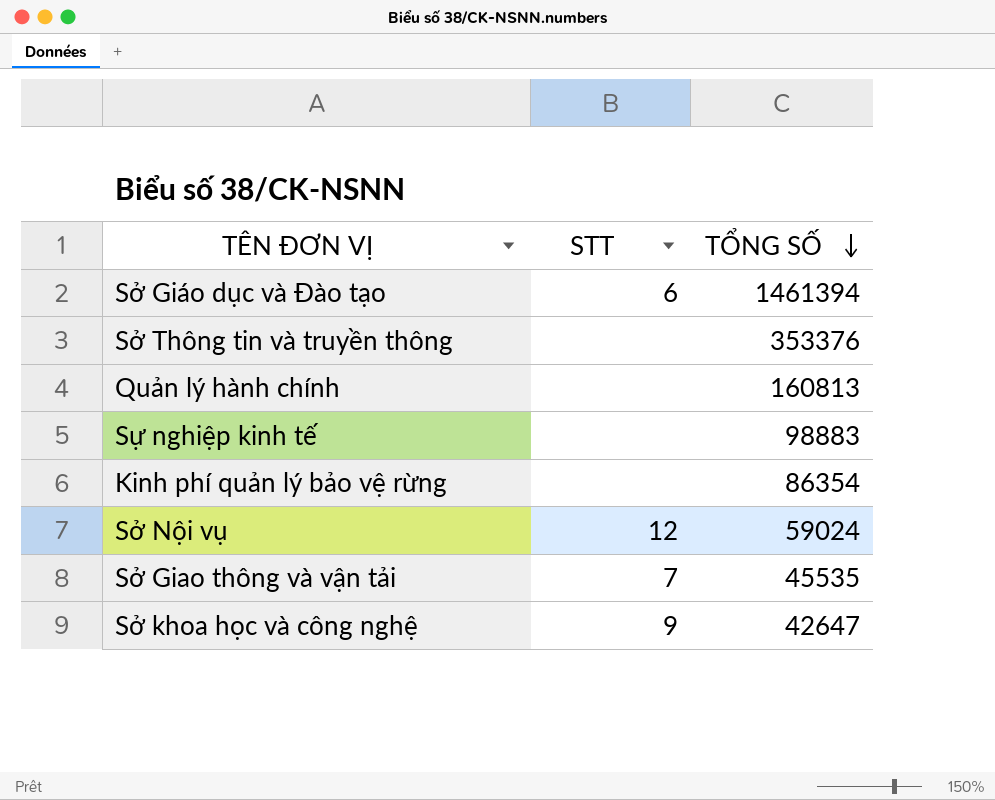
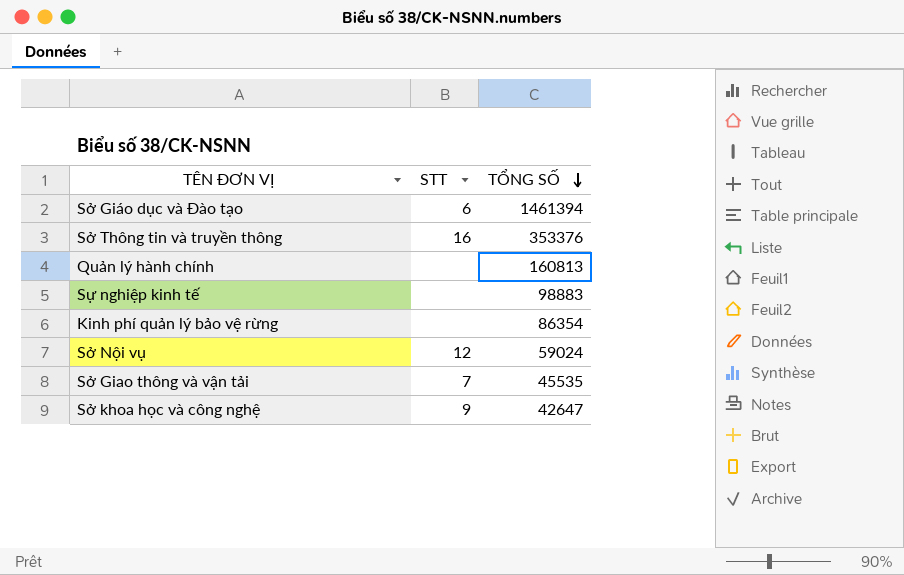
Sở Thông tin và truyền thông | STT: none -> 16

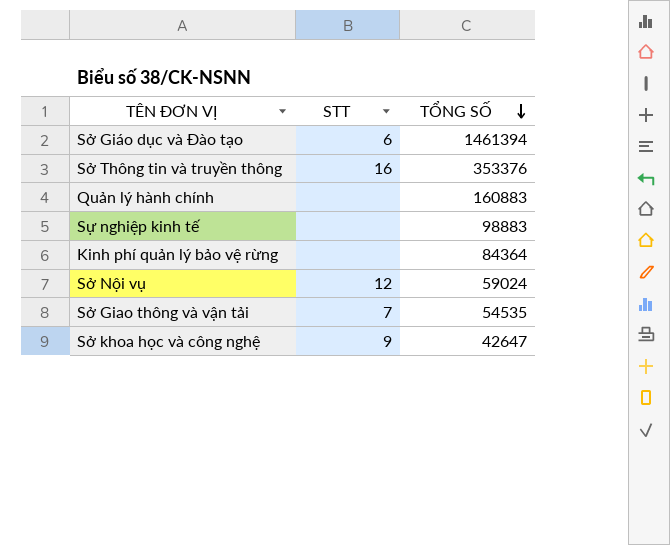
Quản lý hành chính | TỔNG SỐ: 160813 -> 160883
Kinh phí quản lý bảo vệ rừng | TỔNG SỐ: 86354 -> 84364
Sở Giao thông và vận tải | TỔNG SỐ: 45535 -> 54535

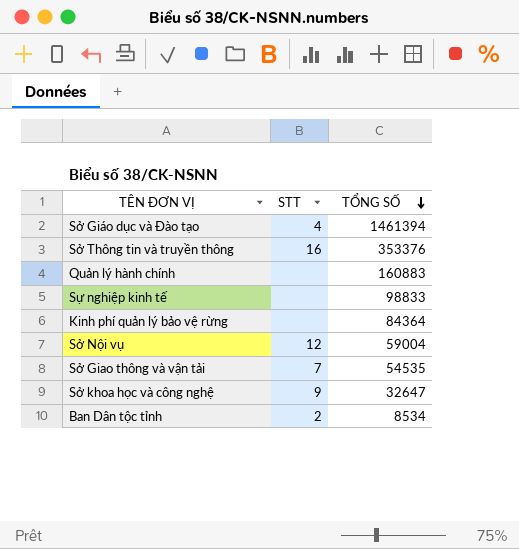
Sở Giáo dục và Đào tạo | STT: 6 -> 4
Sự nghiệp kinh tế | TỔNG SỐ: 98883 -> 98833
Sở Nội vụ | TỔNG SỐ: 59024 -> 59004
Sở khoa học và công nghệ | TỔNG SỐ: 42647 -> 32647
row Ban Dân tộc tỉnh: none -> 2 | 8534

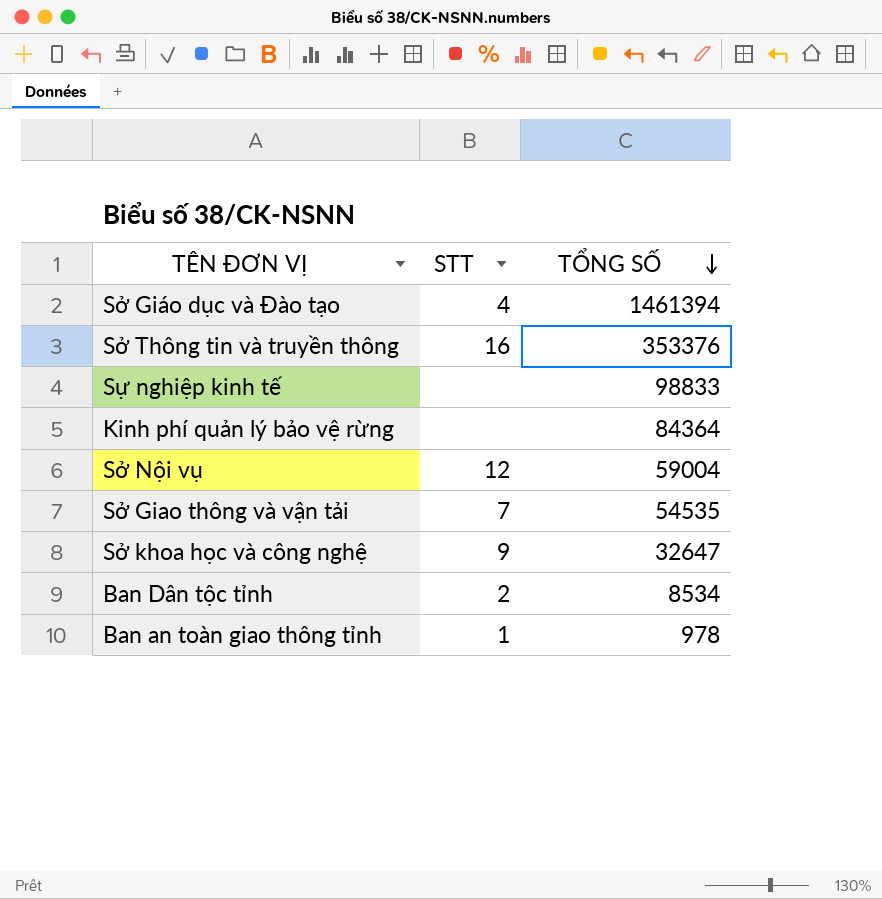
row Quản lý hành chính: none | 160883 -> none
row Ban an toàn giao thông tỉnh: none -> 1 | 978

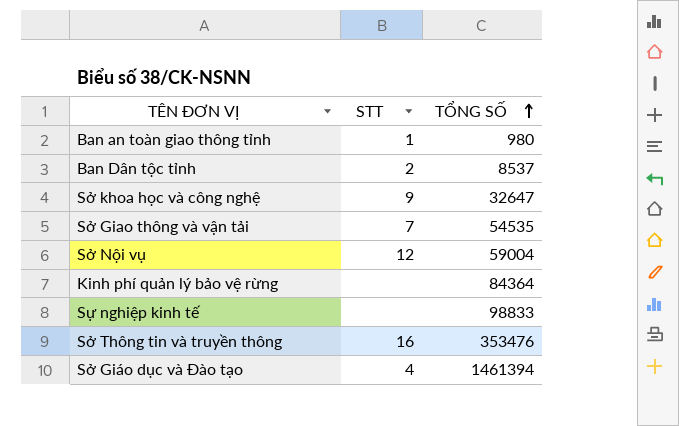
row order: TỔNG SỐ descending -> TỔNG SỐ ascending
Ban an toàn giao thông tỉnh | TỔNG SỐ: 978 -> 980
Ban Dân tộc tỉnh | TỔNG SỐ: 8534 -> 8537
Sở Thông tin và truyền thông | TỔNG SỐ: 353376 -> 353476

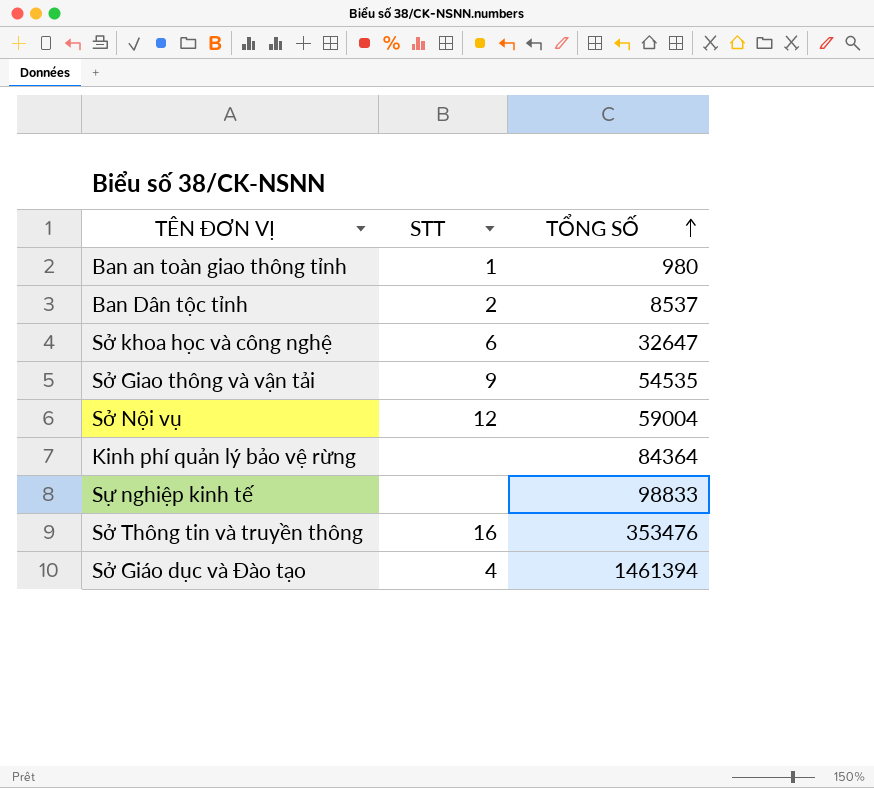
Sở khoa học và công nghệ | STT: 9 -> 6
Sở Giao thông và vận tải | STT: 7 -> 9

